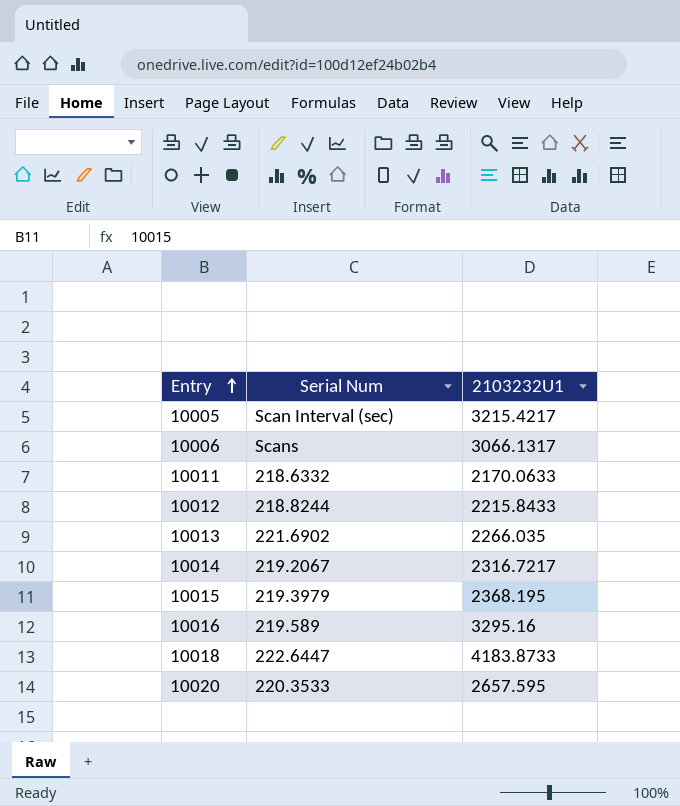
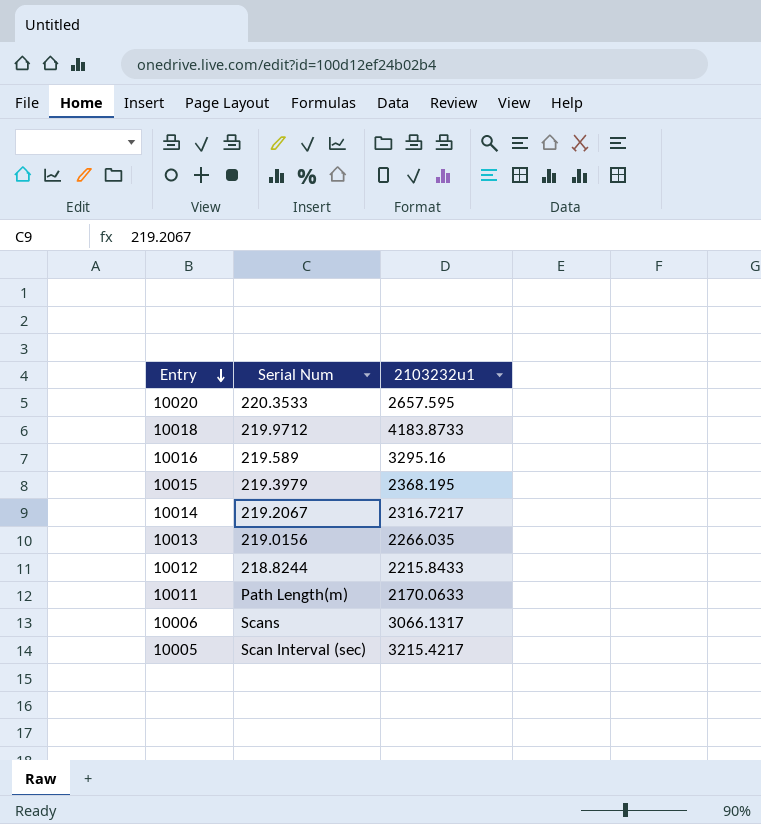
row order: Entry ascending -> Entry descending
column name: 2103232U1 -> 2103232u1
10018 | Serial Num: 222.6447 -> 219.9712
10013 | Serial Num: 221.6902 -> 219.0156
10011 | Serial Num: 218.6332 -> Path Length(m)

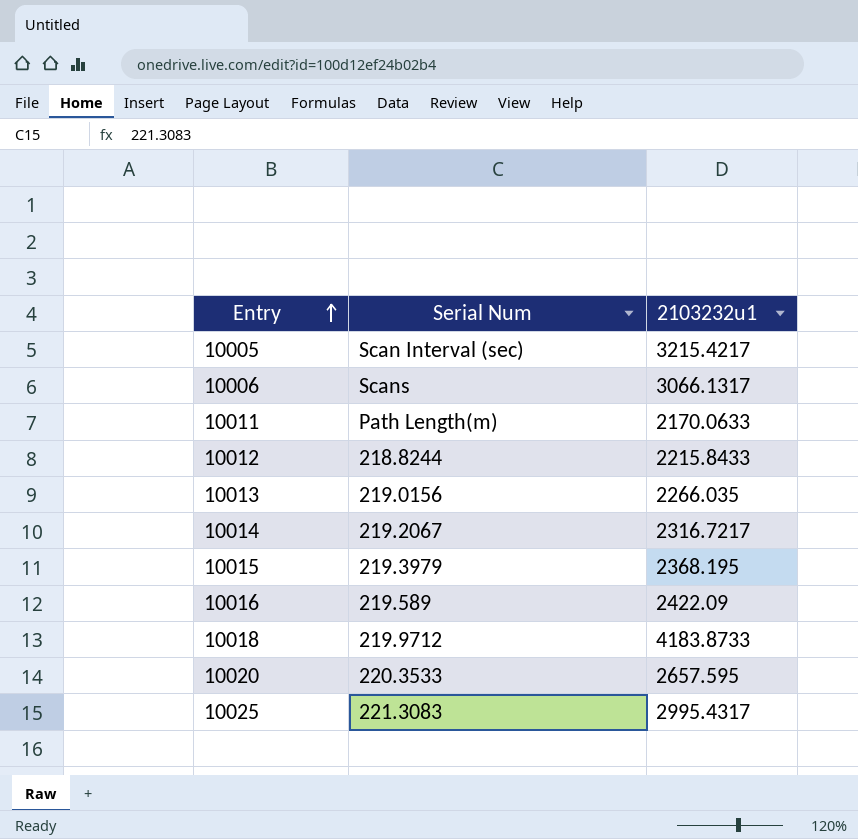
row order: Entry descending -> Entry ascending
10016 | 2103232u1: 3295.16 -> 2422.09
row 10025: none -> 221.3083 | 2995.4317

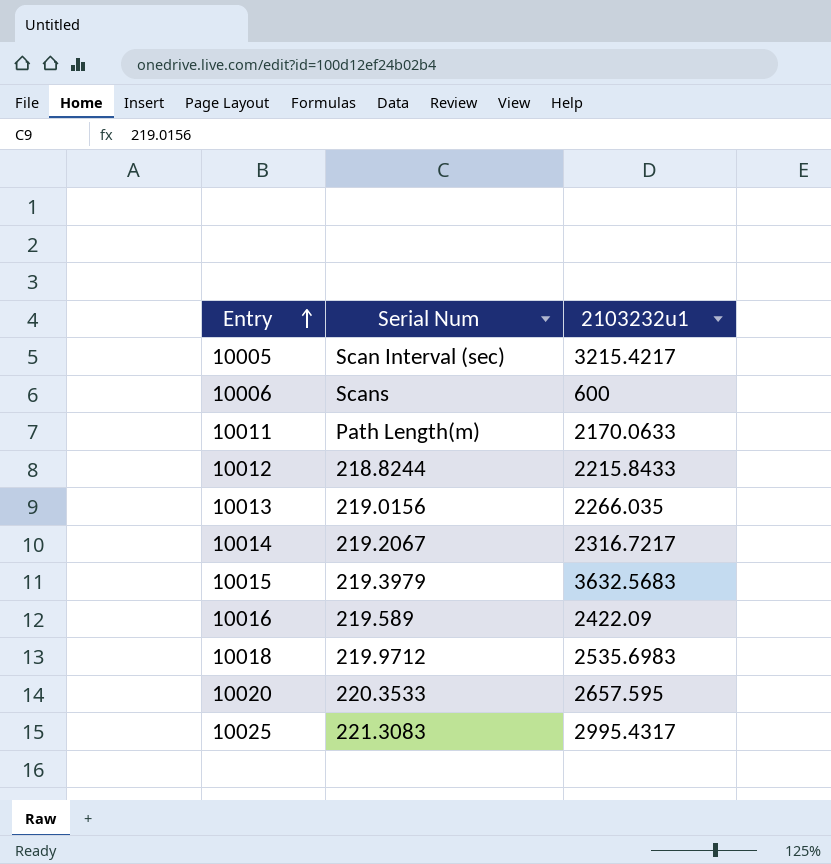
10006 | 2103232u1: 3066.1317 -> 600
10015 | 2103232u1: 2368.195 -> 3632.5683
10018 | 2103232u1: 4183.8733 -> 2535.6983

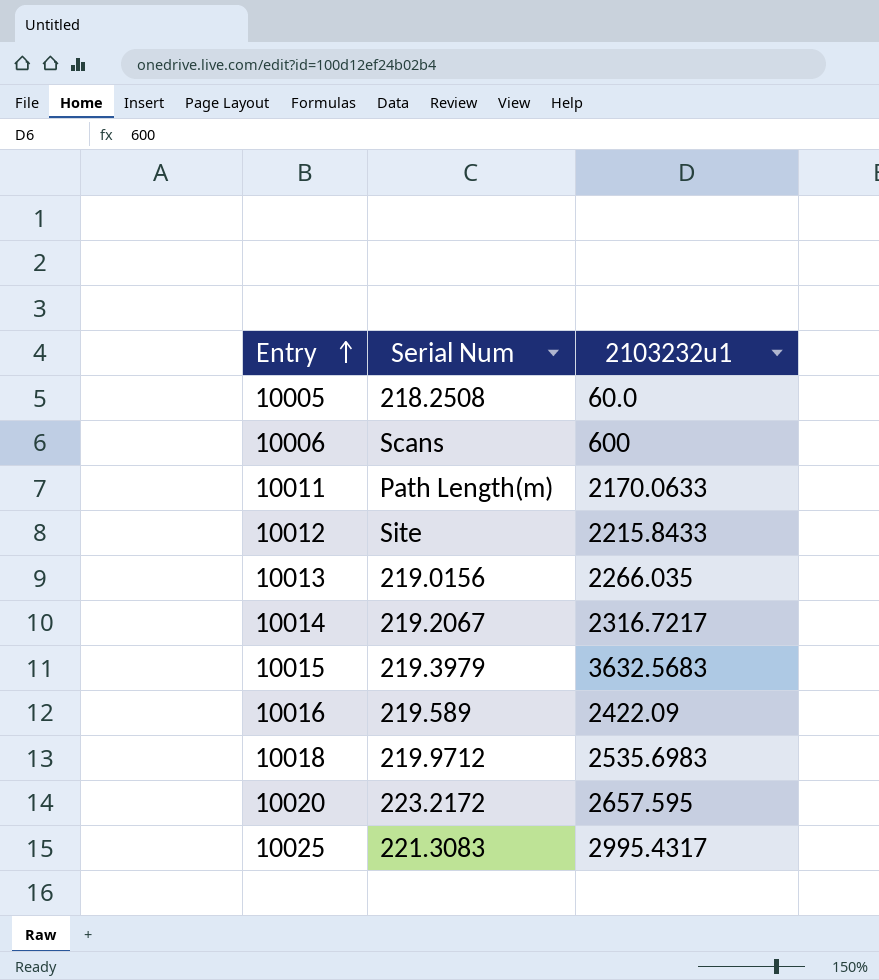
10005 | Serial Num: Scan Interval (sec) -> 218.2508
10005 | 2103232u1: 3215.4217 -> 60.0
10012 | Serial Num: 218.8244 -> Site
10020 | Serial Num: 220.3533 -> 223.2172

